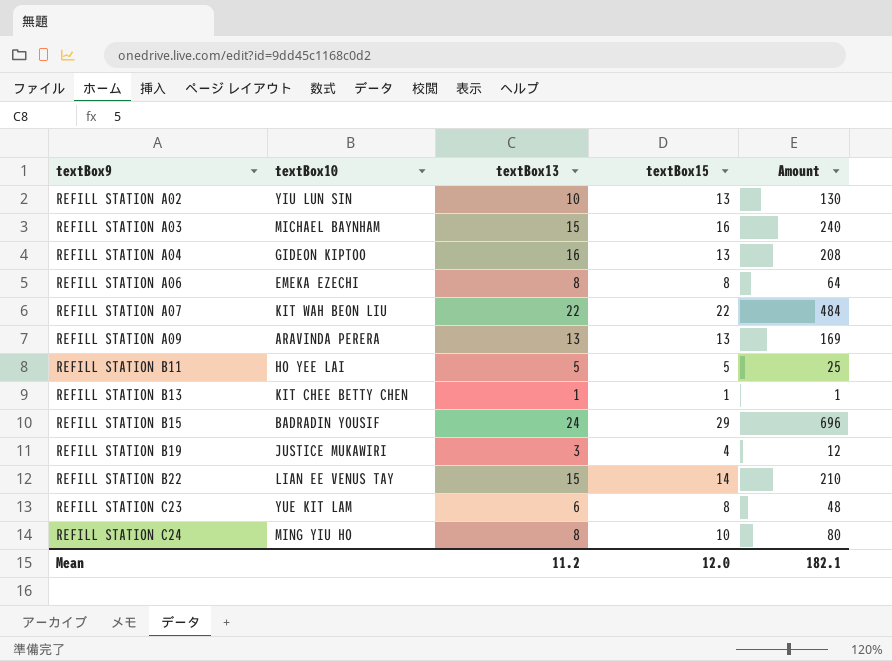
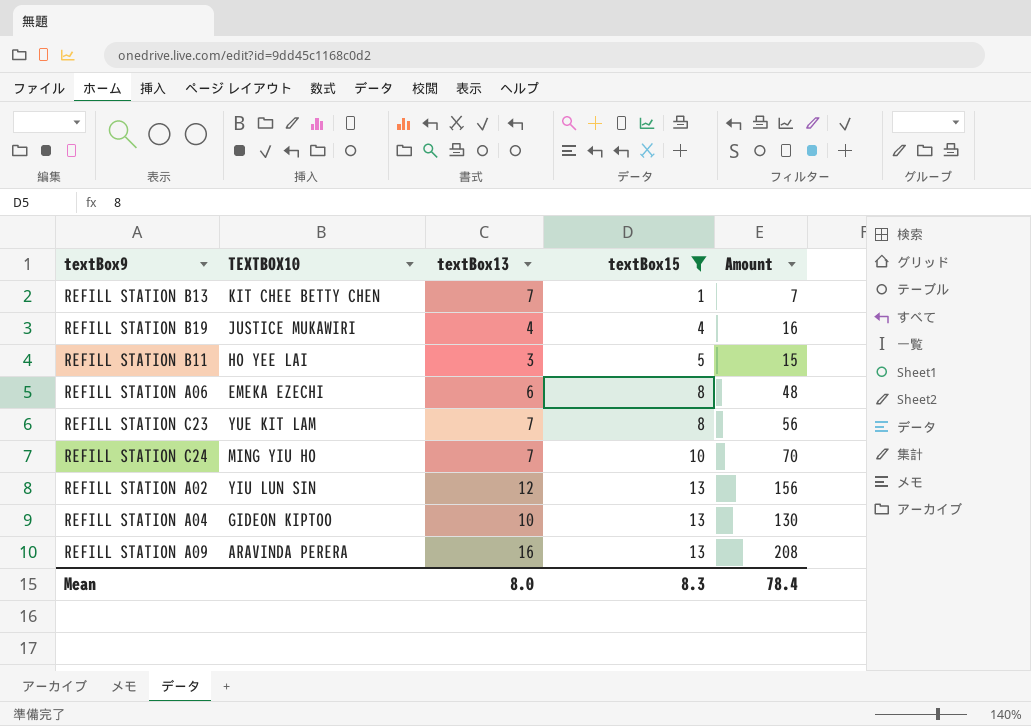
filter: none -> textBox15 <= 13
row order: textBox9 ascending -> textBox15 ascending
column name: textBox10 -> TEXTBOX10
REFILL STATION B13 | textBox13: 1 -> 7
REFILL STATION B13 | Amount: 1 -> 7
REFILL STATION B19 | textBox13: 3 -> 4
REFILL STATION B19 | Amount: 12 -> 16
REFILL STATION B11 | textBox13: 5 -> 3
REFILL STATION B11 | Amount: 25 -> 15
REFILL STATION A06 | textBox13: 8 -> 6
REFILL STATION A06 | Amount: 64 -> 48
REFILL STATION C23 | textBox13: 6 -> 7
REFILL STATION C23 | Amount: 48 -> 56
REFILL STATION C24 | textBox13: 8 -> 7
REFILL STATION C24 | Amount: 80 -> 70
REFILL STATION A02 | textBox13: 10 -> 12
REFILL STATION A02 | Amount: 130 -> 156
REFILL STATION A04 | textBox13: 16 -> 10
REFILL STATION A04 | Amount: 208 -> 130
REFILL STATION A09 | textBox13: 13 -> 16
REFILL STATION A09 | Amount: 169 -> 208
Mean | textBox13: 11.2 -> 8.0
Mean | textBox15: 12.0 -> 8.3
Mean | Amount: 182.1 -> 78.4

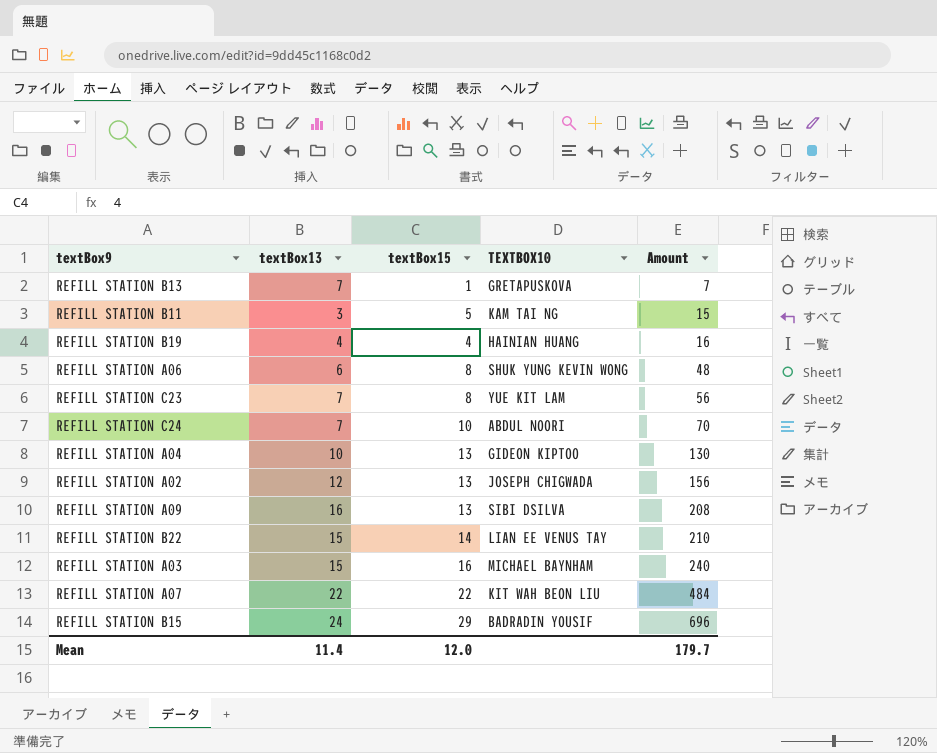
filter: textBox15 <= 13 -> none
row order: textBox15 ascending -> Amount ascending
column TEXTBOX10 | position: 2 -> 4
REFILL STATION B13 | TEXTBOX10: KIT CHEE BETTY CHEN -> GRETAPUSKOVA
REFILL STATION B11 | TEXTBOX10: HO YEE LAI -> KAM TAI NG
REFILL STATION B19 | TEXTBOX10: JUSTICE MUKAWIRI -> HAINIAN HUANG
REFILL STATION A06 | TEXTBOX10: EMEKA EZECHI -> SHUK YUNG KEVIN WONG
REFILL STATION C24 | TEXTBOX10: MING YIU HO -> ABDUL NOORI
REFILL STATION A02 | TEXTBOX10: YIU LUN SIN -> JOSEPH CHIGWADA
REFILL STATION A09 | TEXTBOX10: ARAVINDA PERERA -> SIBI DSILVA
Mean | textBox13: 8.0 -> 11.4
Mean | textBox15: 8.3 -> 12.0
Mean | Amount: 78.4 -> 179.7

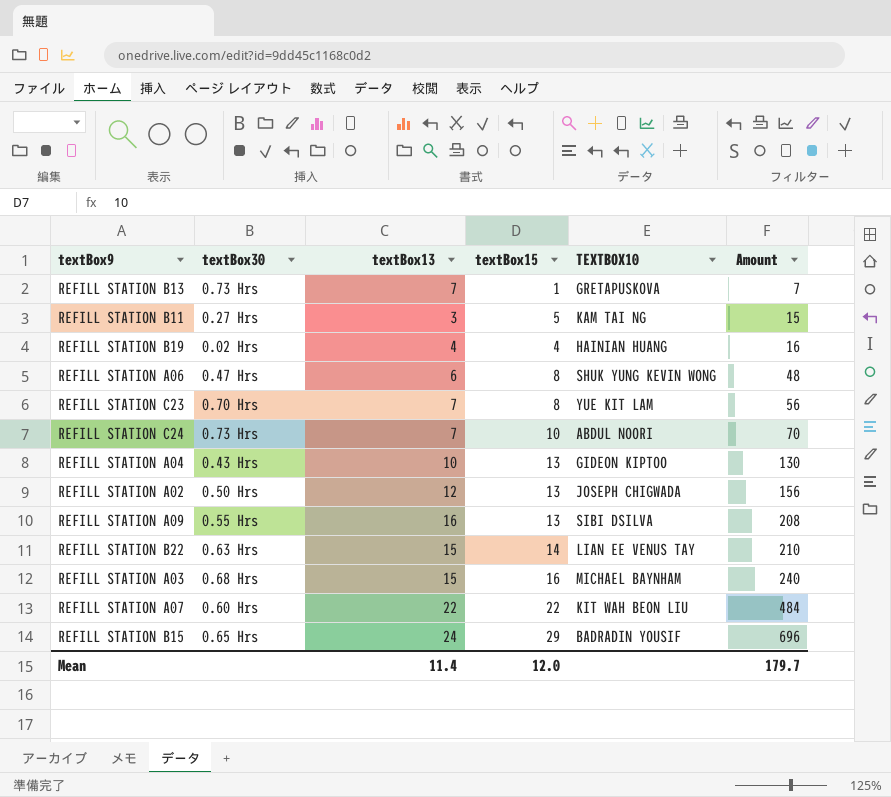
column textBox30 | position: none -> 2

